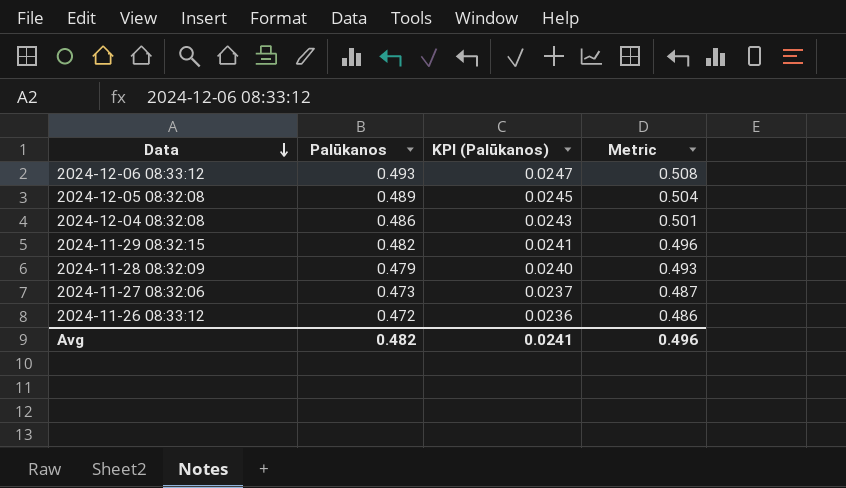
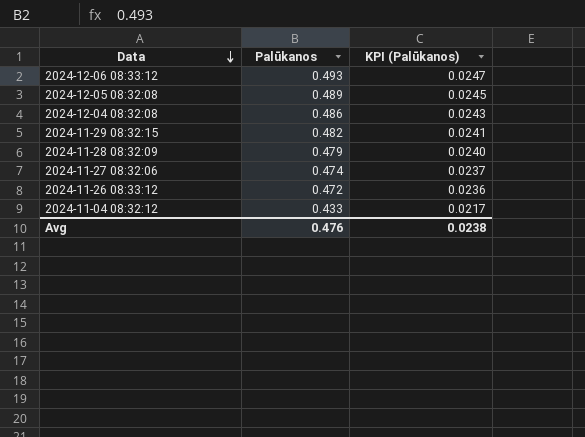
column Metric | formula: [Palūkanos] * 1.03 -> none
2024-11-27 08:32:06 | Palūkanos: 0.473 -> 0.474
row 2024-11-04 08:32:12: none -> 0.433 | 0.0217
Avg | Palūkanos: 0.482 -> 0.476
Avg | KPI (Palūkanos): 0.0241 -> 0.0238

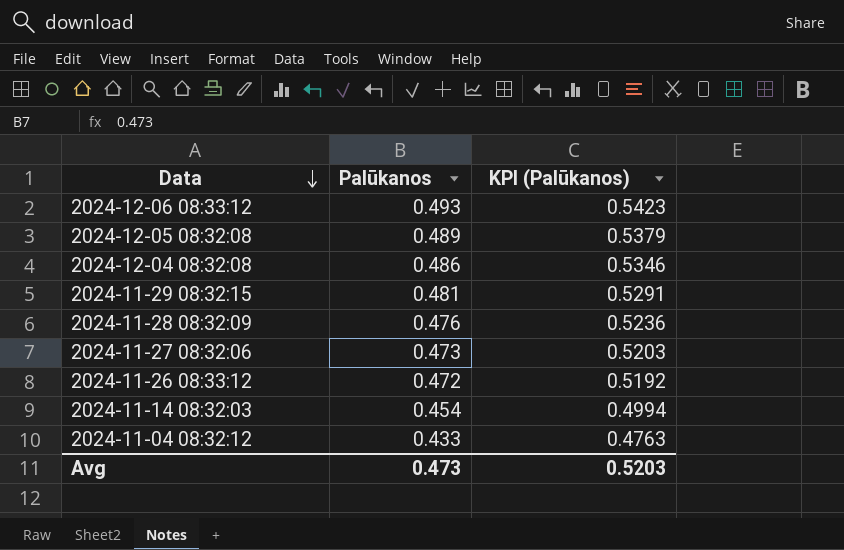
column KPI (Palūkanos) | formula: [Palūkanos] * 0.05 -> [Palūkanos] * 1.1
2024-11-29 08:32:15 | Palūkanos: 0.482 -> 0.481
2024-11-28 08:32:09 | Palūkanos: 0.479 -> 0.476
2024-11-27 08:32:06 | Palūkanos: 0.474 -> 0.473
row 2024-11-14 08:32:03: none -> 0.454 | 0.4994
Avg | Palūkanos: 0.476 -> 0.473
Avg | KPI (Palūkanos): 0.0238 -> 0.5203

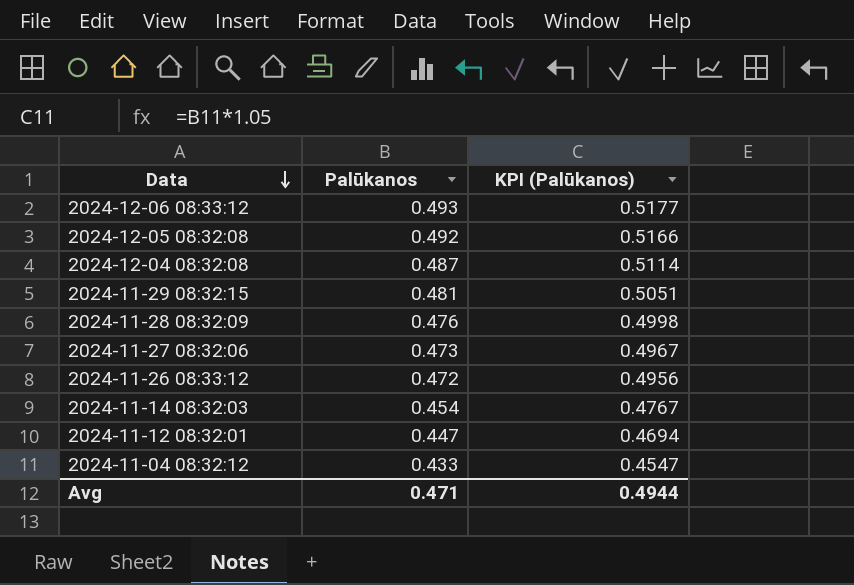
column KPI (Palūkanos) | formula: [Palūkanos] * 1.1 -> [Palūkanos] * 1.05
2024-12-05 08:32:08 | Palūkanos: 0.489 -> 0.492
2024-12-04 08:32:08 | Palūkanos: 0.486 -> 0.487
row 2024-11-12 08:32:01: none -> 0.447 | 0.4694
Avg | Palūkanos: 0.473 -> 0.471
Avg | KPI (Palūkanos): 0.5203 -> 0.4944

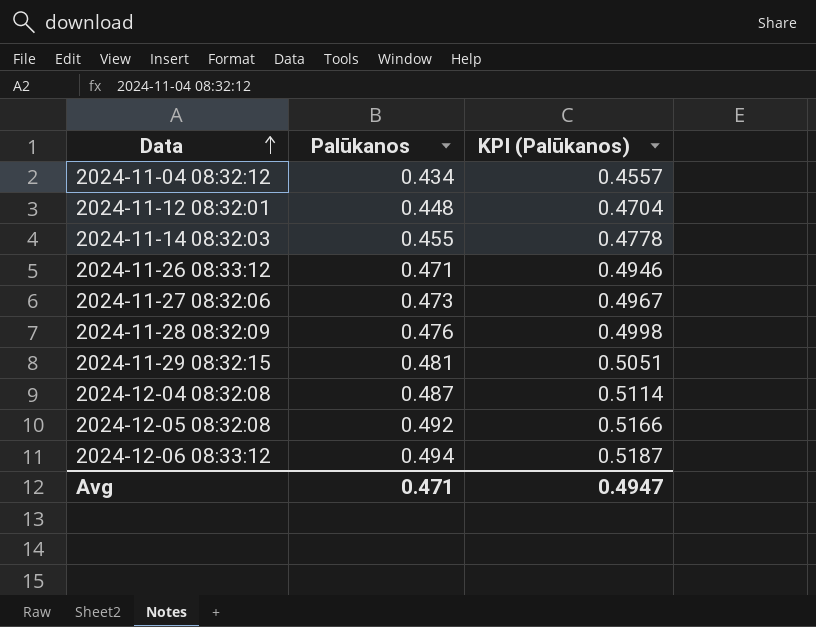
row order: Data descending -> Data ascending
2024-11-04 08:32:12 | Palūkanos: 0.433 -> 0.434
2024-11-04 08:32:12 | KPI (Palūkanos): 0.4547 -> 0.4557
2024-11-12 08:32:01 | Palūkanos: 0.447 -> 0.448
2024-11-12 08:32:01 | KPI (Palūkanos): 0.4694 -> 0.4704
2024-11-14 08:32:03 | Palūkanos: 0.454 -> 0.455
2024-11-14 08:32:03 | KPI (Palūkanos): 0.4767 -> 0.4778
2024-11-26 08:33:12 | Palūkanos: 0.472 -> 0.471
2024-11-26 08:33:12 | KPI (Palūkanos): 0.4956 -> 0.4946
2024-12-06 08:33:12 | Palūkanos: 0.493 -> 0.494
2024-12-06 08:33:12 | KPI (Palūkanos): 0.5177 -> 0.5187
Avg | KPI (Palūkanos): 0.4944 -> 0.4947

